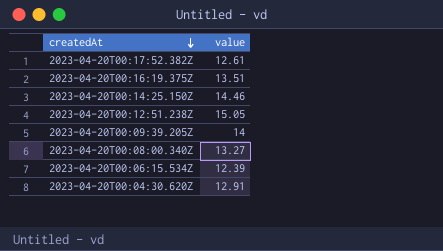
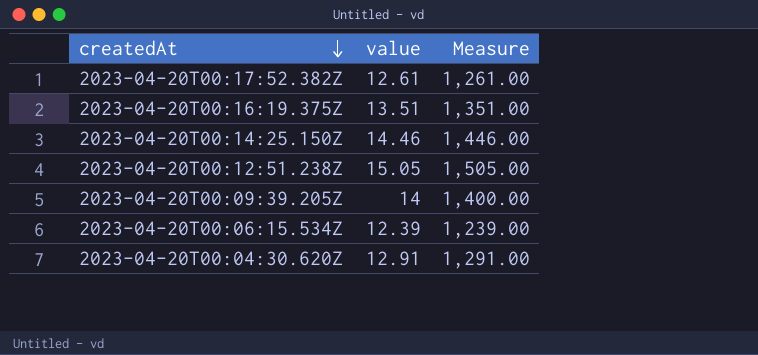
column Measure | formula: none -> [value] * 100
row 2023-04-20T00:08:00.340Z: 13.27 -> none

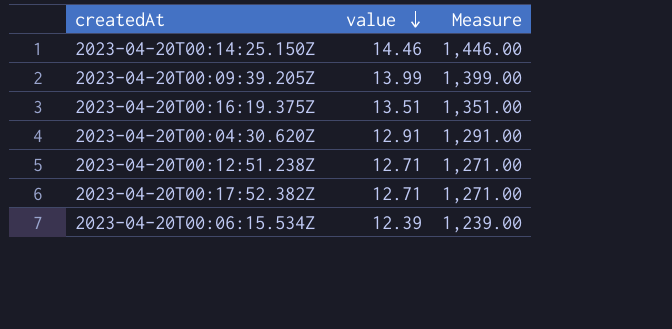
row order: createdAt descending -> value descending
2023-04-20T00:09:39.205Z | value: 14 -> 13.99
2023-04-20T00:09:39.205Z | Measure: 1,400.00 -> 1,399.00
2023-04-20T00:12:51.238Z | value: 15.05 -> 12.71
2023-04-20T00:12:51.238Z | Measure: 1,505.00 -> 1,271.00
2023-04-20T00:17:52.382Z | value: 12.61 -> 12.71
2023-04-20T00:17:52.382Z | Measure: 1,261.00 -> 1,271.00

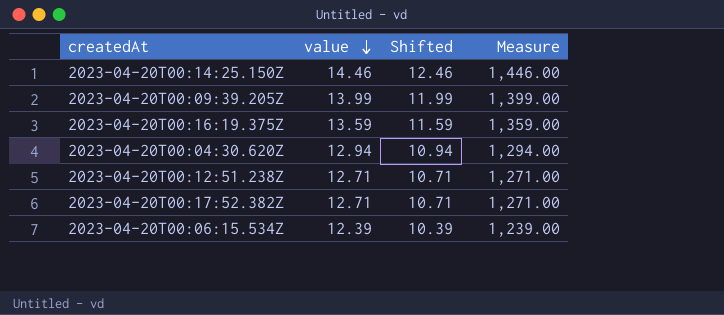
column Shifted | formula: none -> [value] - 2
2023-04-20T00:16:19.375Z | value: 13.51 -> 13.59
2023-04-20T00:16:19.375Z | Measure: 1,351.00 -> 1,359.00
2023-04-20T00:04:30.620Z | value: 12.91 -> 12.94
2023-04-20T00:04:30.620Z | Measure: 1,291.00 -> 1,294.00

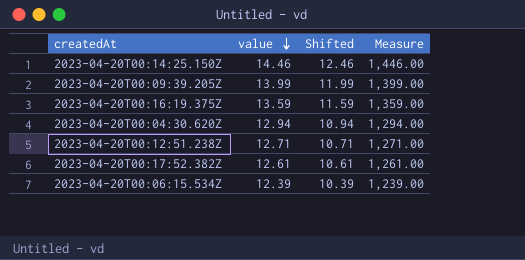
2023-04-20T00:17:52.382Z | value: 12.71 -> 12.61
2023-04-20T00:17:52.382Z | Shifted: 10.71 -> 10.61
2023-04-20T00:17:52.382Z | Measure: 1,271.00 -> 1,261.00

